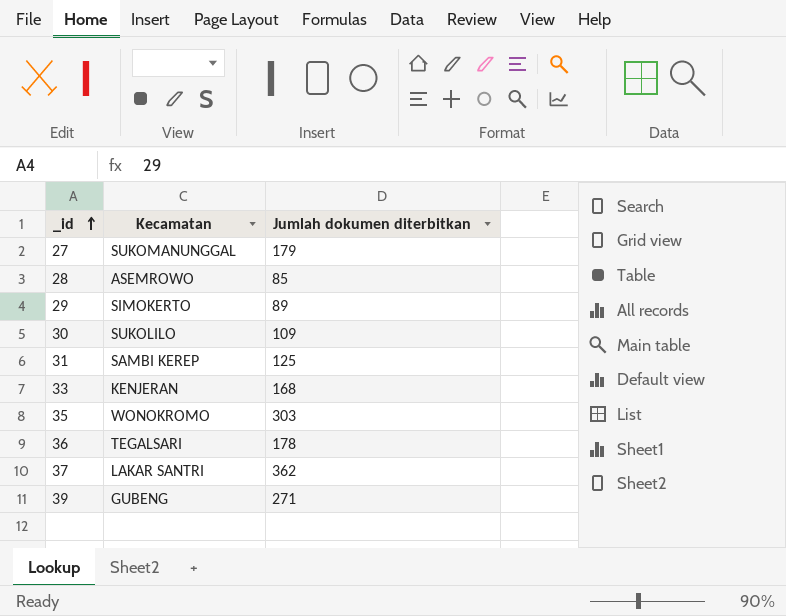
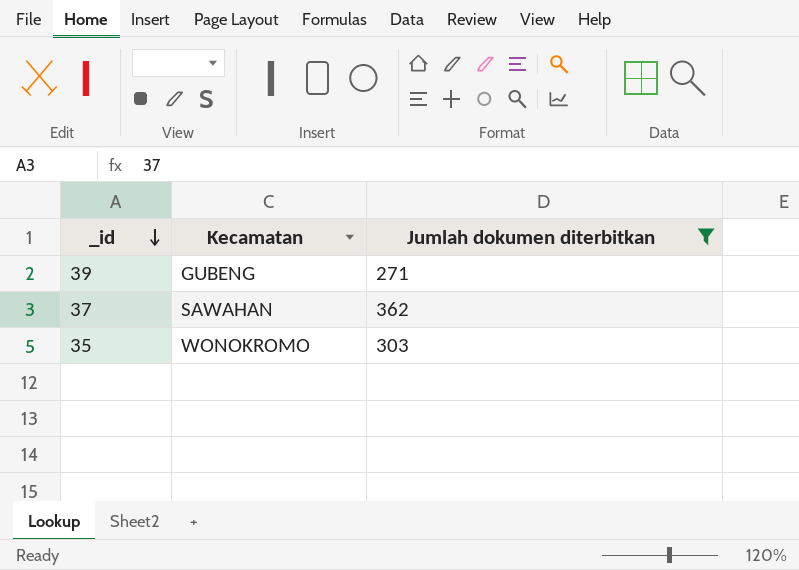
filter: none -> Jumlah dokumen diterbitkan >= 271
row order: _id ascending -> _id descending
37 | Kecamatan: LAKAR SANTRI -> SAWAHAN

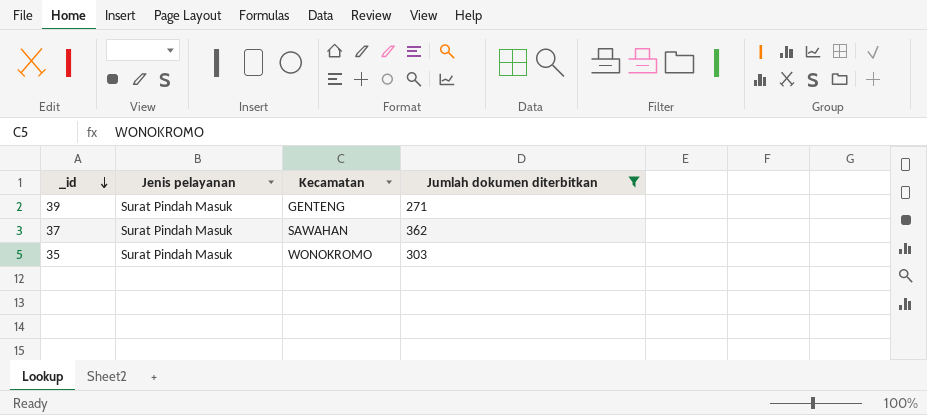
column Jenis pelayanan | position: none -> 2
39 | Kecamatan: GUBENG -> GENTENG

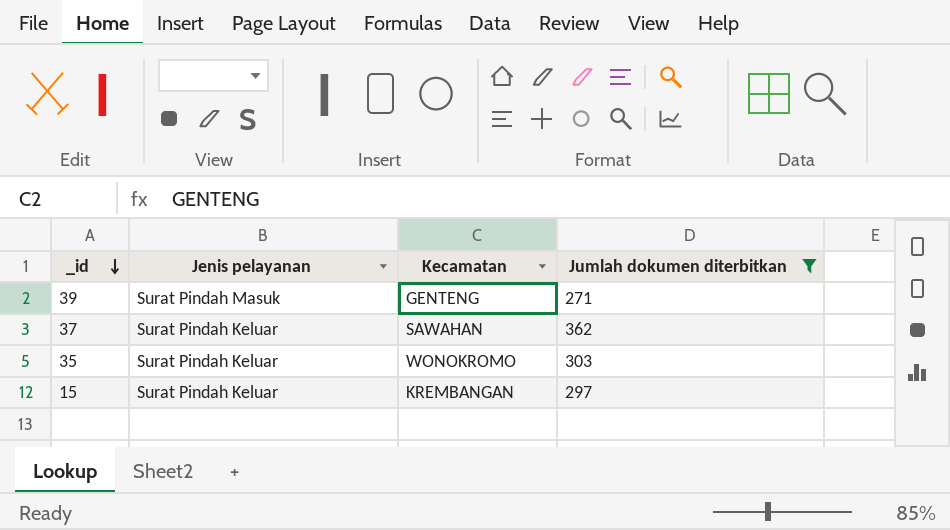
37 | Jenis pelayanan: Surat Pindah Masuk -> Surat Pindah Keluar
35 | Jenis pelayanan: Surat Pindah Masuk -> Surat Pindah Keluar
row 15: none -> Surat Pindah Keluar | KREMBANGAN | 297

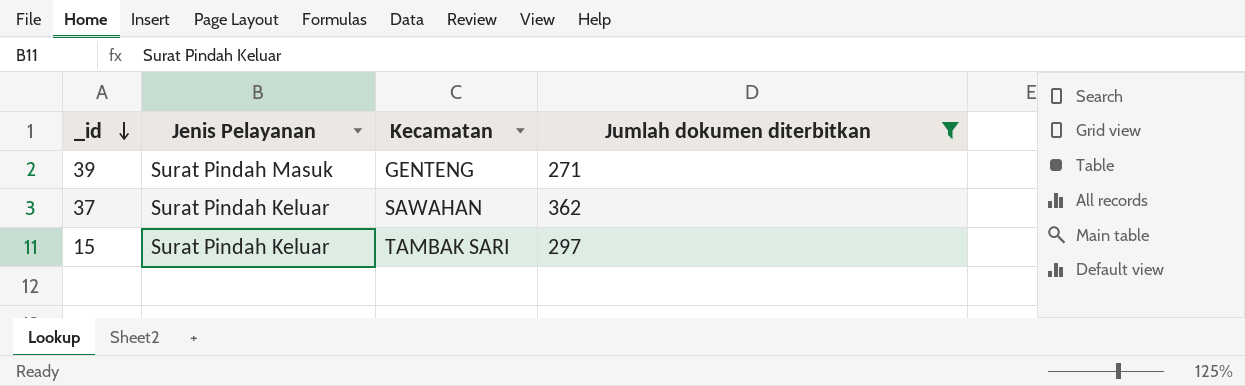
column name: Jenis pelayanan -> Jenis Pelayanan
row 35: Surat Pindah Keluar | WONOKROMO | 303 -> none
15 | Kecamatan: KREMBANGAN -> TAMBAK SARI

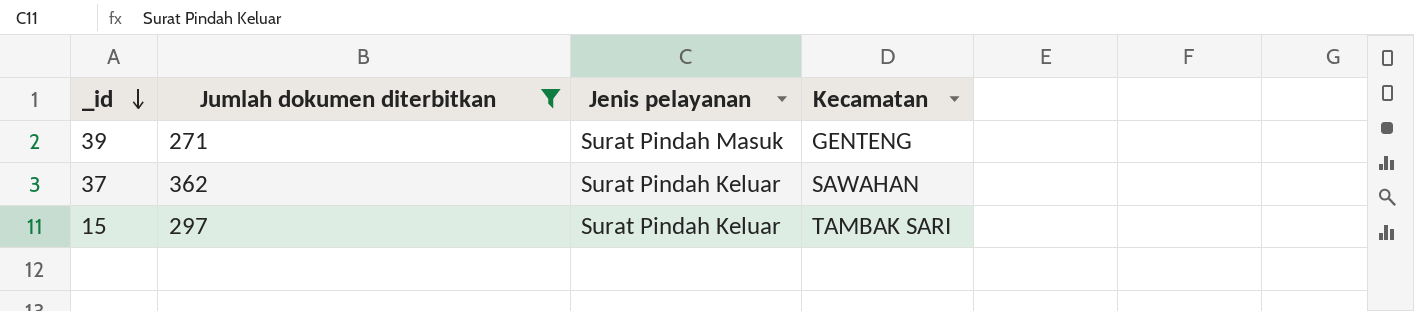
column Jumlah dokumen diterbitkan | position: 4 -> 2
column name: Jenis Pelayanan -> Jenis pelayanan

